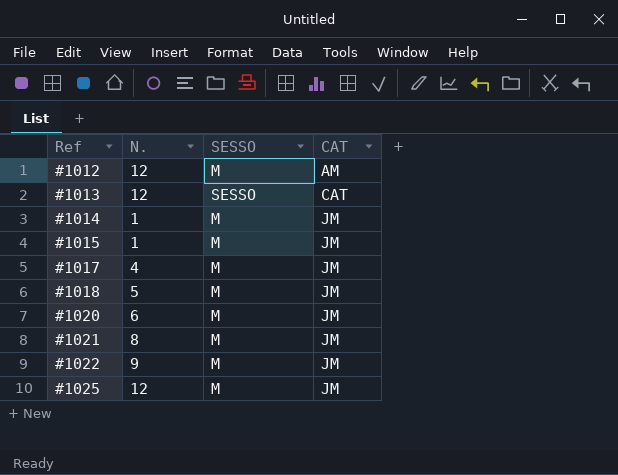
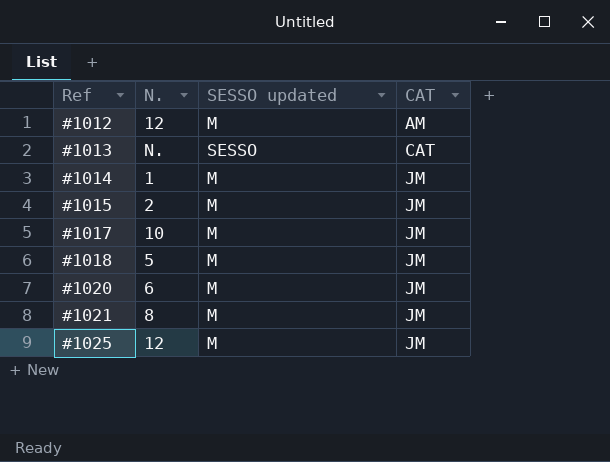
column name: SESSO -> SESSO updated
row #1022: 9 | M | JM -> none
#1013 | N.: 12 -> N.
#1015 | N.: 1 -> 2
#1017 | N.: 4 -> 10

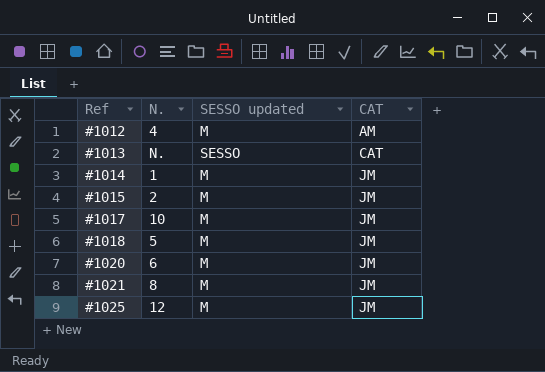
#1012 | N.: 12 -> 4

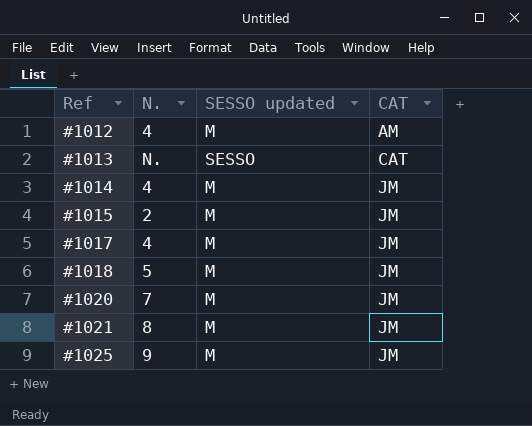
#1014 | N.: 1 -> 4
#1017 | N.: 10 -> 4
#1020 | N.: 6 -> 7
#1025 | N.: 12 -> 9

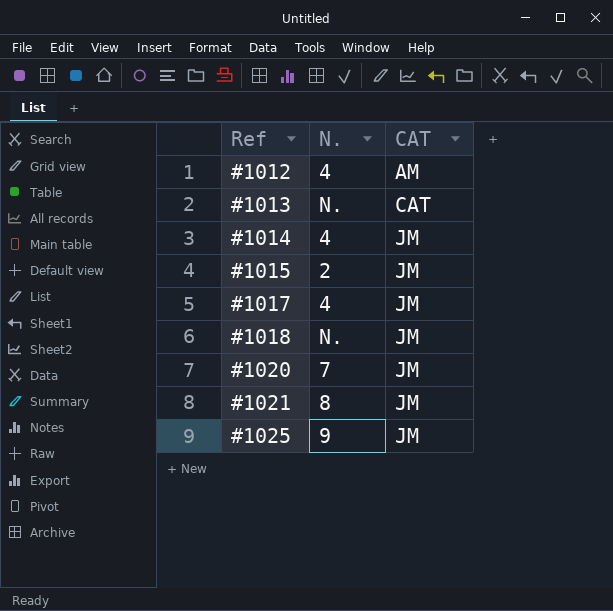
column SESSO updated | position: 3 -> none
#1018 | N.: 5 -> N.

